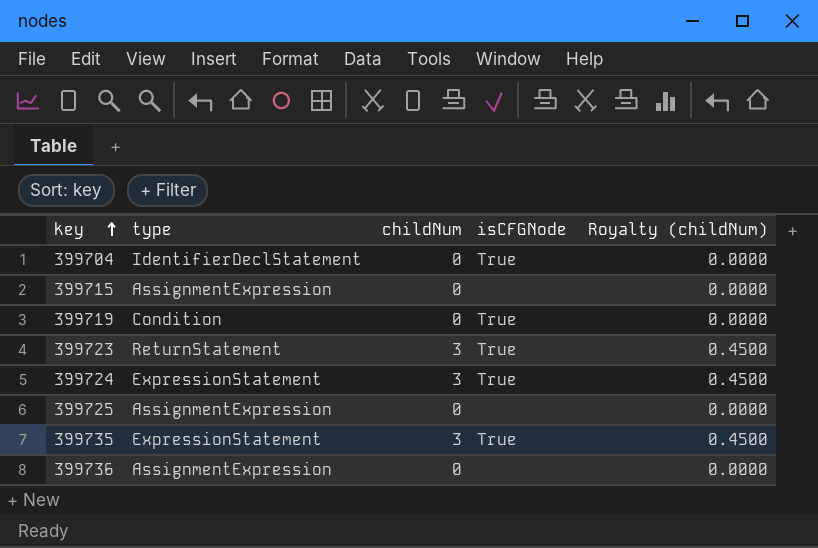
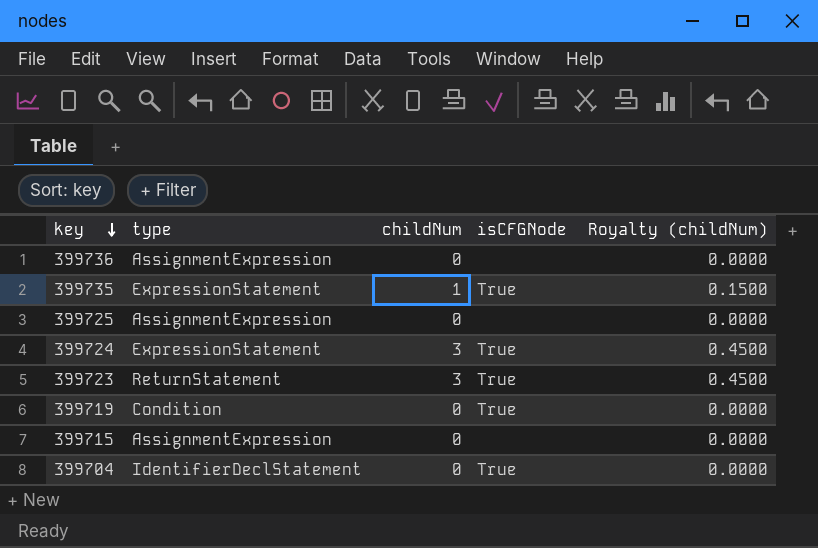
row order: key ascending -> key descending
399735 | childNum: 3 -> 1
399735 | Royalty (childNum): 0.4500 -> 0.1500

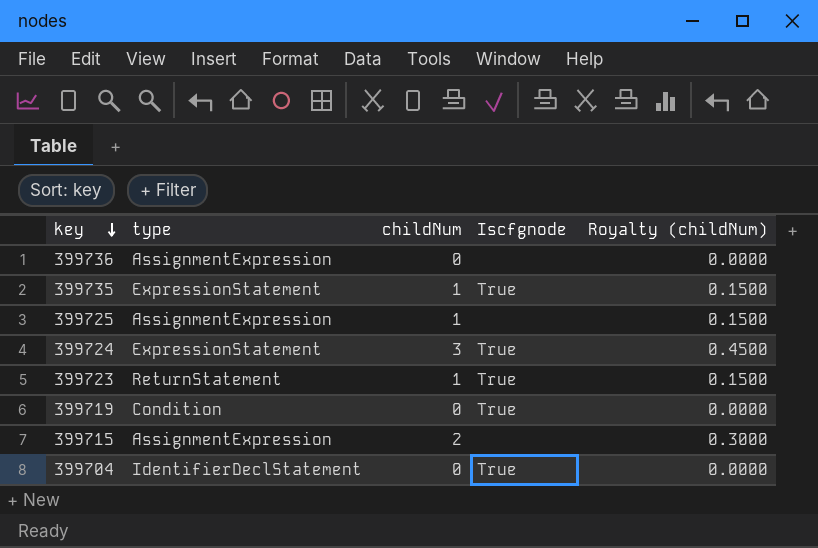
column name: isCFGNode -> Iscfgnode
399725 | childNum: 0 -> 1
399725 | Royalty (childNum): 0.0000 -> 0.1500
399723 | childNum: 3 -> 1
399723 | Royalty (childNum): 0.4500 -> 0.1500
399715 | childNum: 0 -> 2
399715 | Royalty (childNum): 0.0000 -> 0.3000

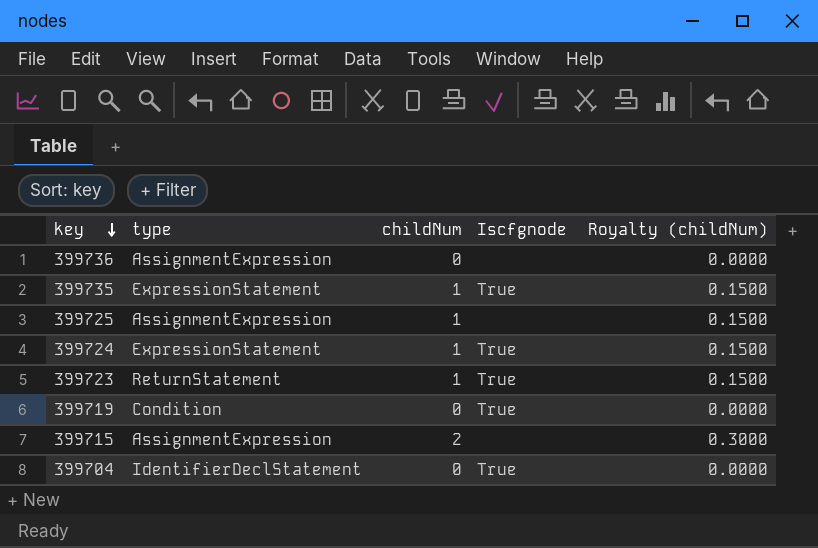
399724 | childNum: 3 -> 1
399724 | Royalty (childNum): 0.4500 -> 0.1500

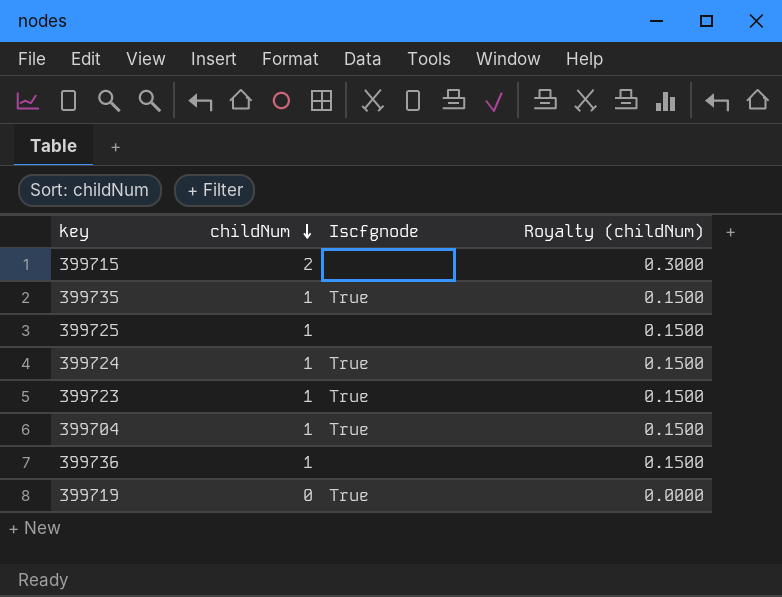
row order: key descending -> childNum descending
column type | position: 2 -> none
399704 | childNum: 0 -> 1
399704 | Royalty (childNum): 0.0000 -> 0.1500
399736 | childNum: 0 -> 1
399736 | Royalty (childNum): 0.0000 -> 0.1500

